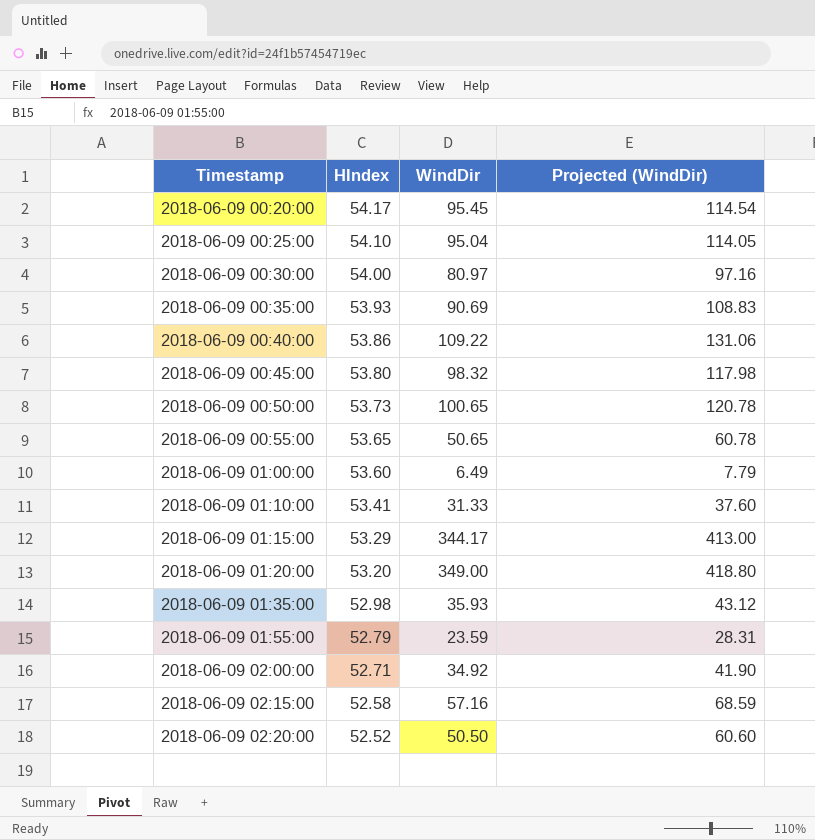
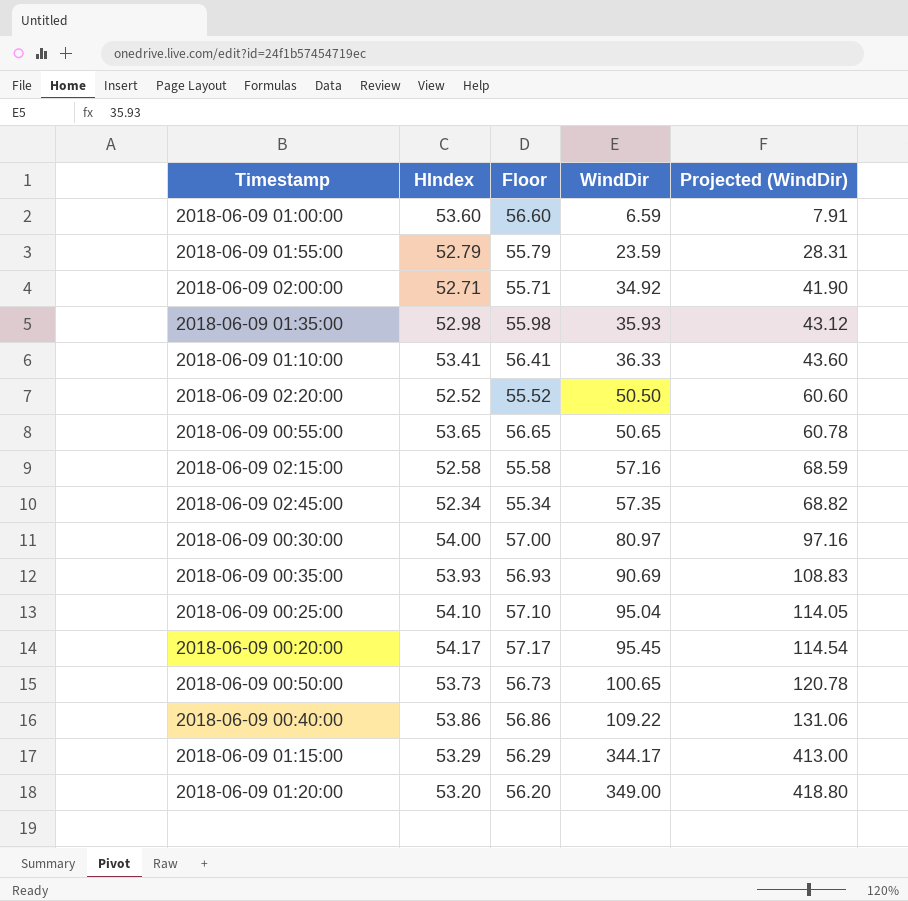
row order: Timestamp ascending -> WindDir ascending
column Floor | formula: none -> [HIndex] + 3
row 2018-06-09 00:45:00: 53.80 | 98.32 | 117.98 -> none
2018-06-09 01:00:00 | WindDir: 6.49 -> 6.59
2018-06-09 01:00:00 | Projected (WindDir): 7.79 -> 7.91
2018-06-09 01:10:00 | WindDir: 31.33 -> 36.33
2018-06-09 01:10:00 | Projected (WindDir): 37.60 -> 43.60
row 2018-06-09 02:45:00: none -> 52.34 | 55.34 | 57.35 | 68.82

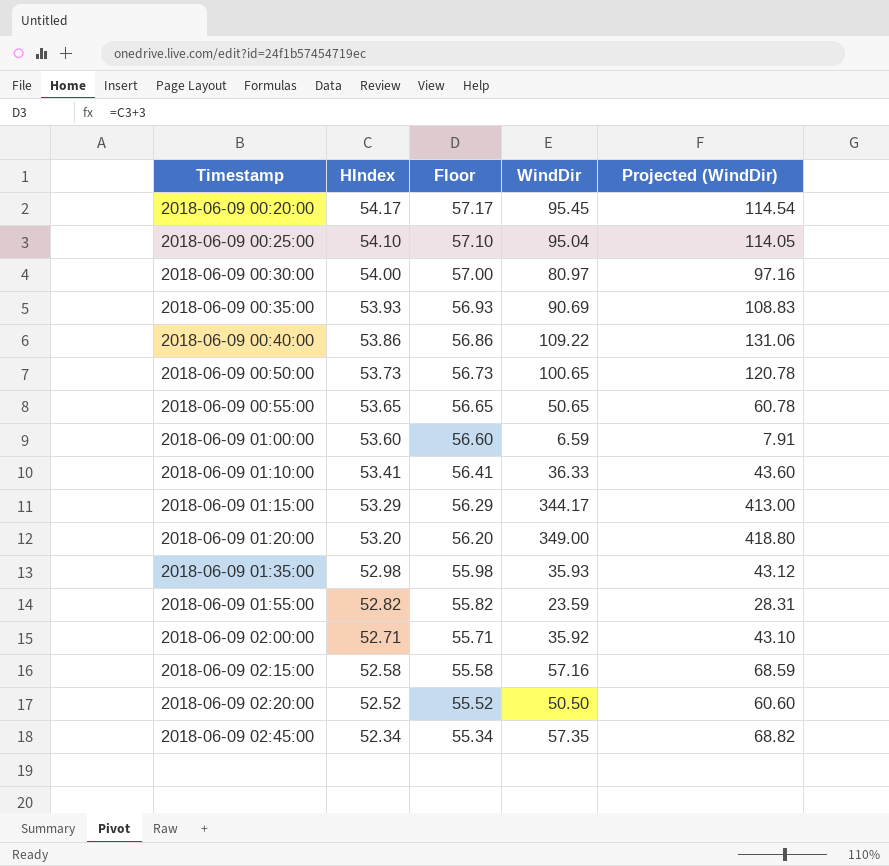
row order: WindDir ascending -> Timestamp ascending
2018-06-09 01:55:00 | HIndex: 52.79 -> 52.82
2018-06-09 01:55:00 | Floor: 55.79 -> 55.82
2018-06-09 02:00:00 | WindDir: 34.92 -> 35.92
2018-06-09 02:00:00 | Projected (WindDir): 41.90 -> 43.10

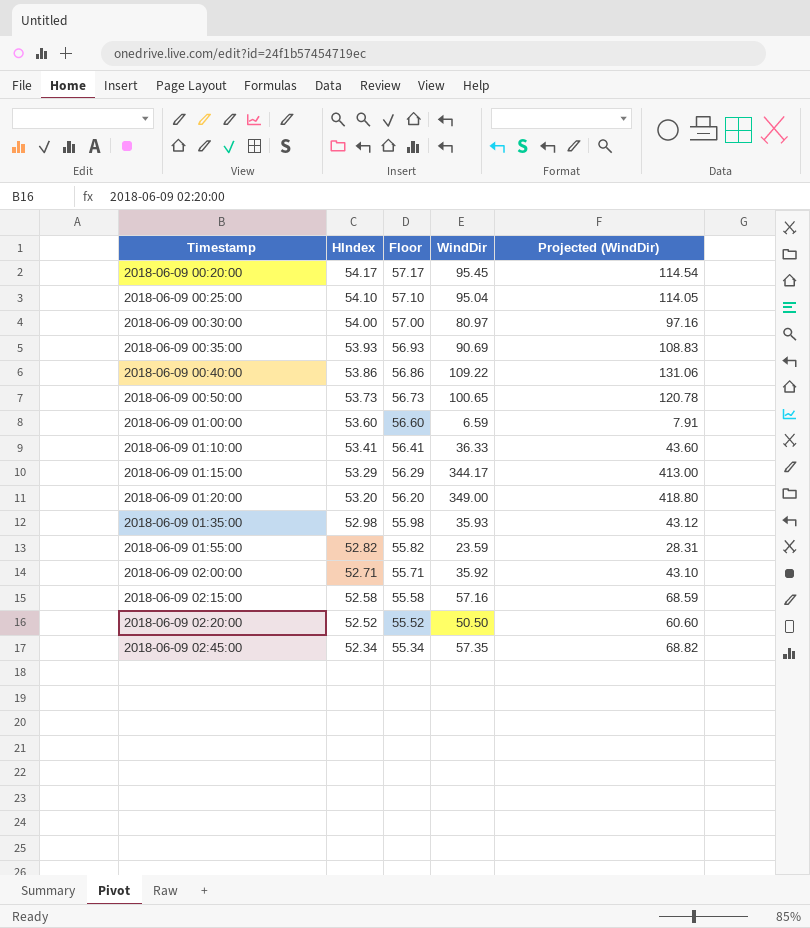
row 2018-06-09 00:55:00: 53.65 | 56.65 | 50.65 | 60.78 -> none

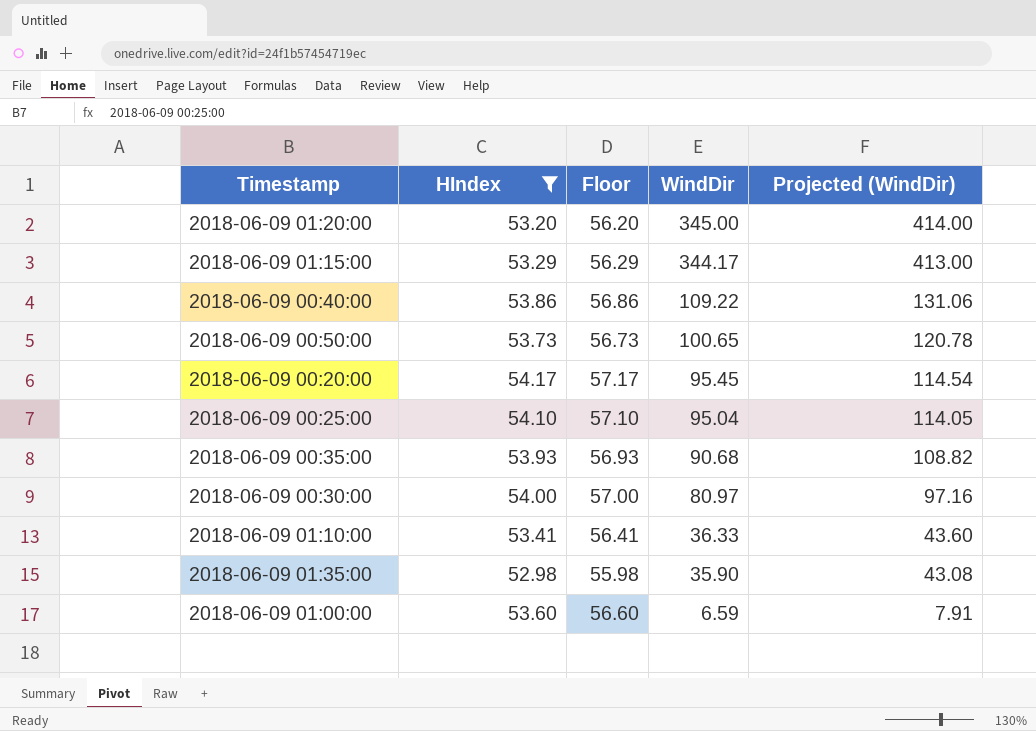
filter: none -> HIndex >= 52.98
row order: Timestamp ascending -> WindDir descending
2018-06-09 01:20:00 | WindDir: 349.00 -> 345.00
2018-06-09 01:20:00 | Projected (WindDir): 418.80 -> 414.00
2018-06-09 00:35:00 | WindDir: 90.69 -> 90.68
2018-06-09 00:35:00 | Projected (WindDir): 108.83 -> 108.82
2018-06-09 01:35:00 | WindDir: 35.93 -> 35.90
2018-06-09 01:35:00 | Projected (WindDir): 43.12 -> 43.08

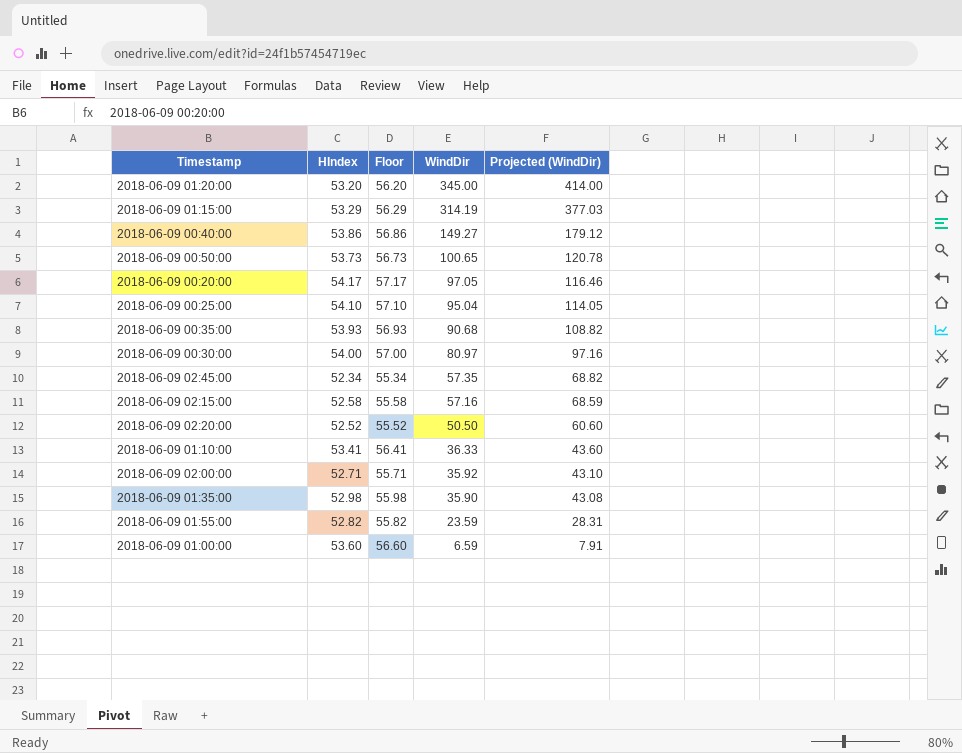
filter: HIndex >= 52.98 -> none
2018-06-09 01:15:00 | WindDir: 344.17 -> 314.19
2018-06-09 01:15:00 | Projected (WindDir): 413.00 -> 377.03
2018-06-09 00:40:00 | WindDir: 109.22 -> 149.27
2018-06-09 00:40:00 | Projected (WindDir): 131.06 -> 179.12
2018-06-09 00:20:00 | WindDir: 95.45 -> 97.05
2018-06-09 00:20:00 | Projected (WindDir): 114.54 -> 116.46

